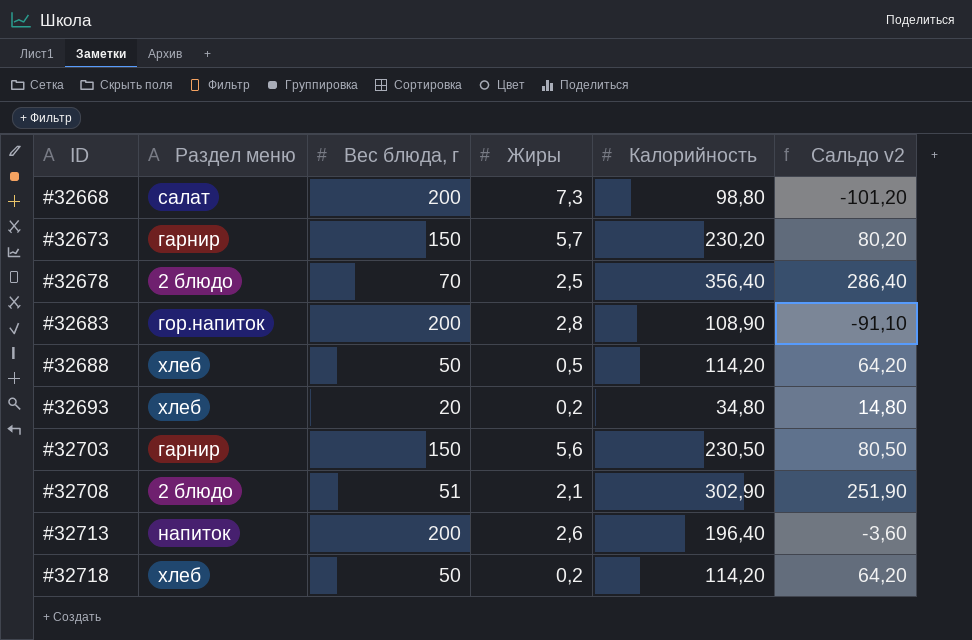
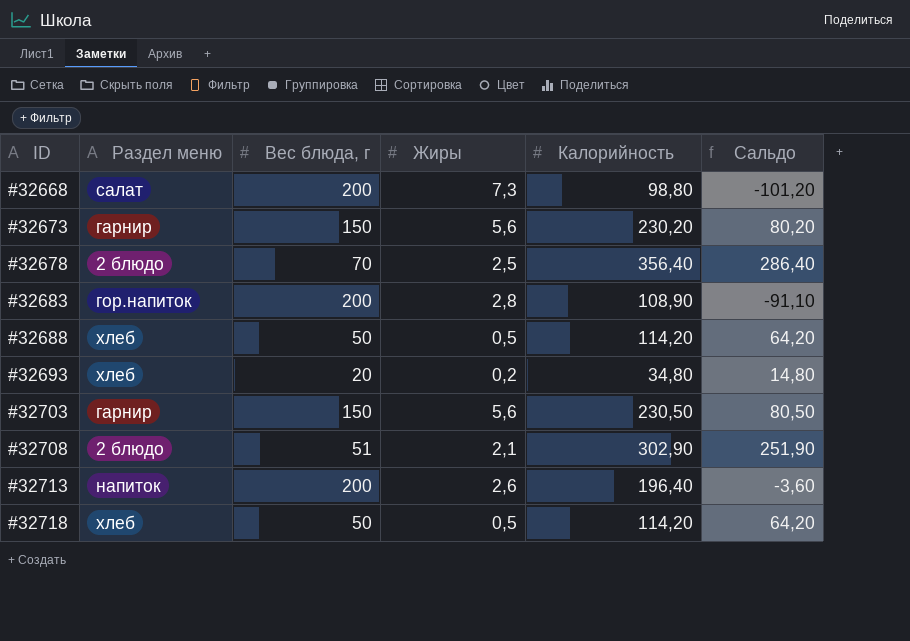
column name: Сальдо v2 -> Сальдо
#32673 | Жиры: 5,7 -> 5,6
#32718 | Жиры: 0,2 -> 0,5

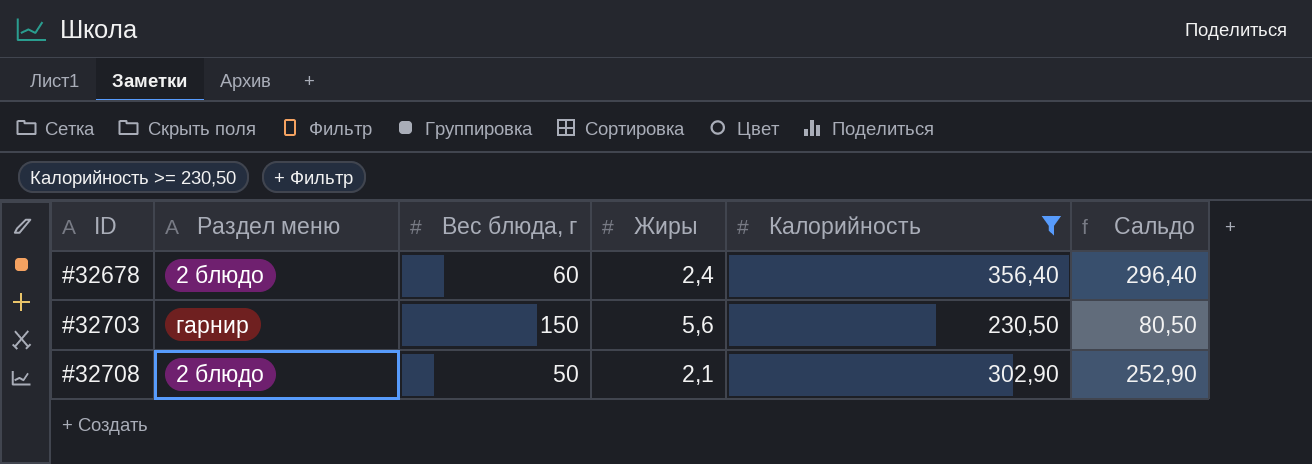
filter: none -> Калорийность >= 230,50
#32678 | Вес блюда, г: 70 -> 60
#32678 | Жиры: 2,5 -> 2,4
#32678 | Сальдо: 286,40 -> 296,40
#32708 | Вес блюда, г: 51 -> 50
#32708 | Сальдо: 251,90 -> 252,90

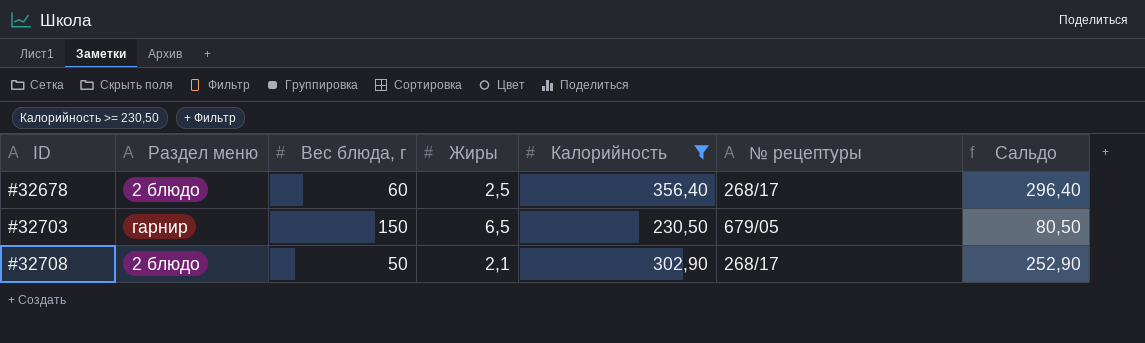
column № рецептуры | position: none -> 6
#32678 | Жиры: 2,4 -> 2,5
#32703 | Жиры: 5,6 -> 6,5

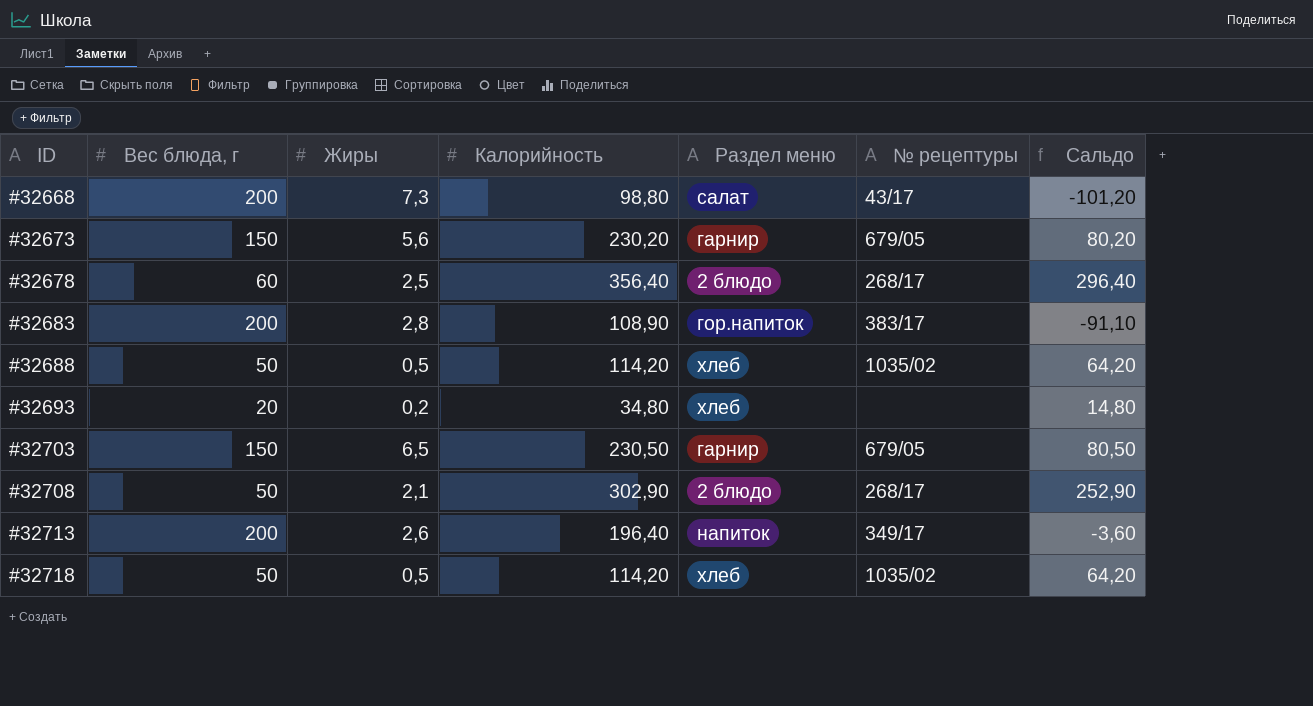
filter: Калорийность >= 230,50 -> none
column Раздел меню | position: 2 -> 5

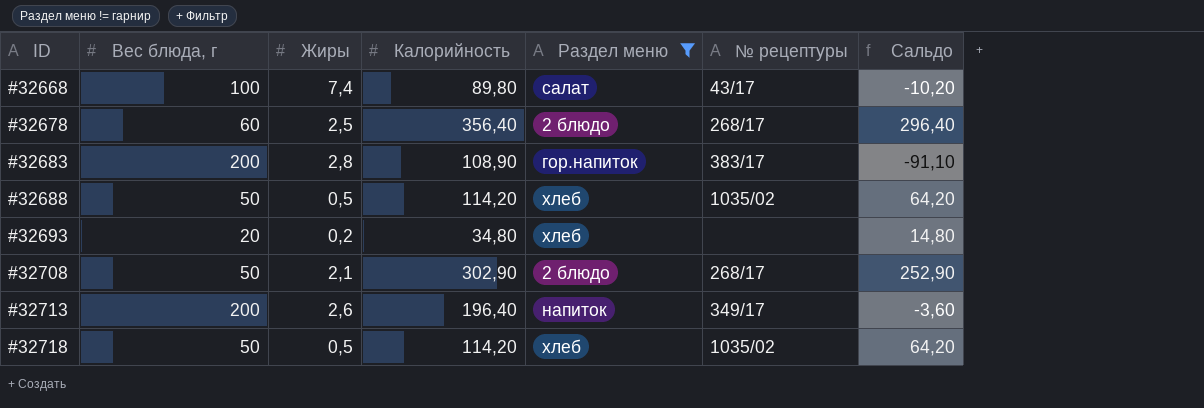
filter: none -> Раздел меню != гарнир
#32668 | Вес блюда, г: 200 -> 100
#32668 | Жиры: 7,3 -> 7,4
#32668 | Калорийность: 98,80 -> 89,80
#32668 | Сальдо: -101,20 -> -10,20

